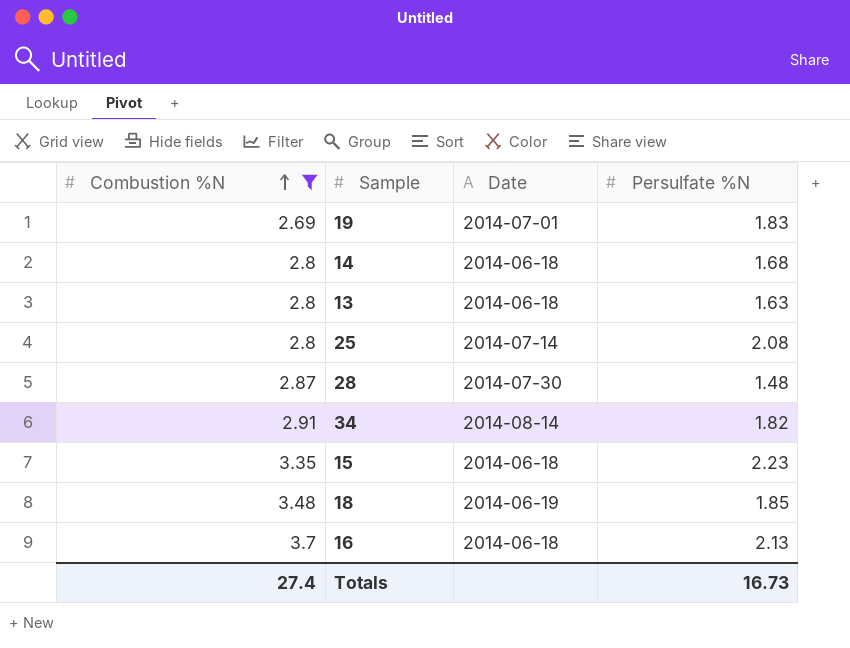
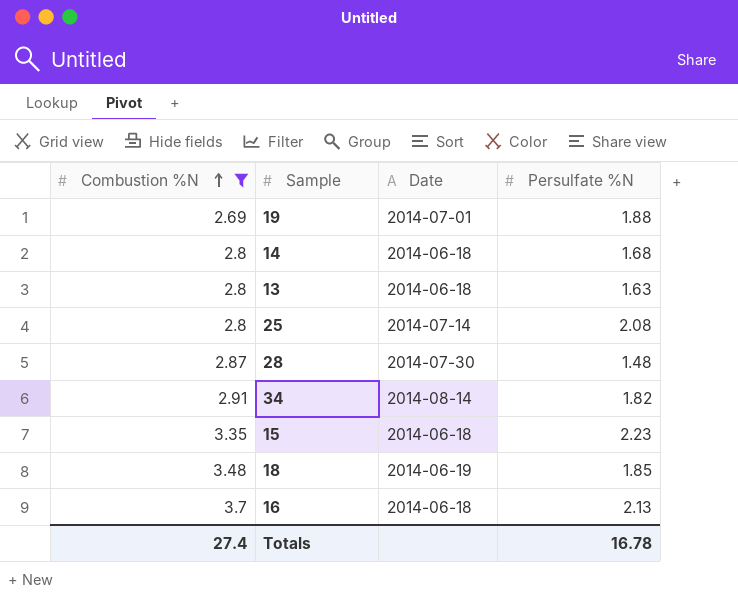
19 | Persulfate %N: 1.83 -> 1.88
Totals | Persulfate %N: 16.73 -> 16.78

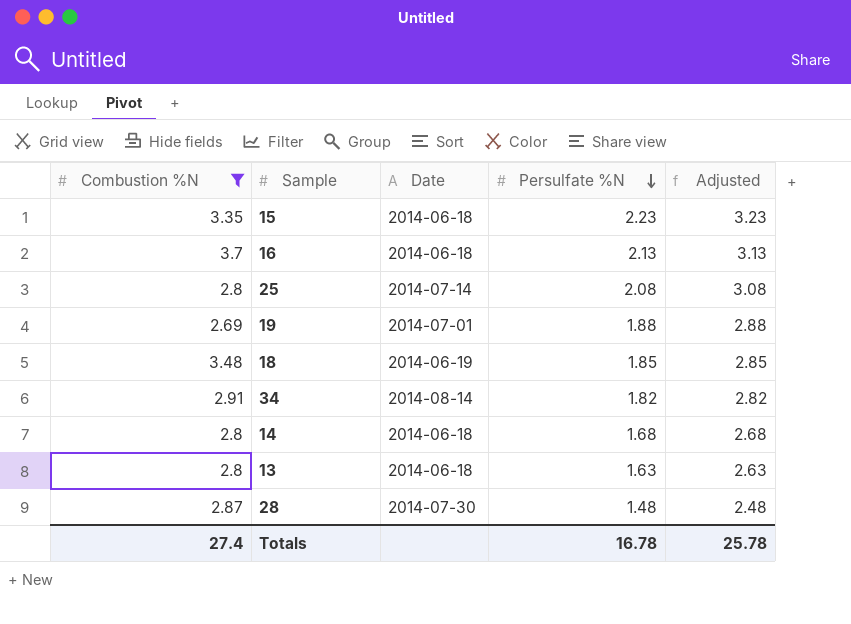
row order: Combustion %N ascending -> Persulfate %N descending
column Adjusted | formula: none -> [Persulfate %N] + 1

